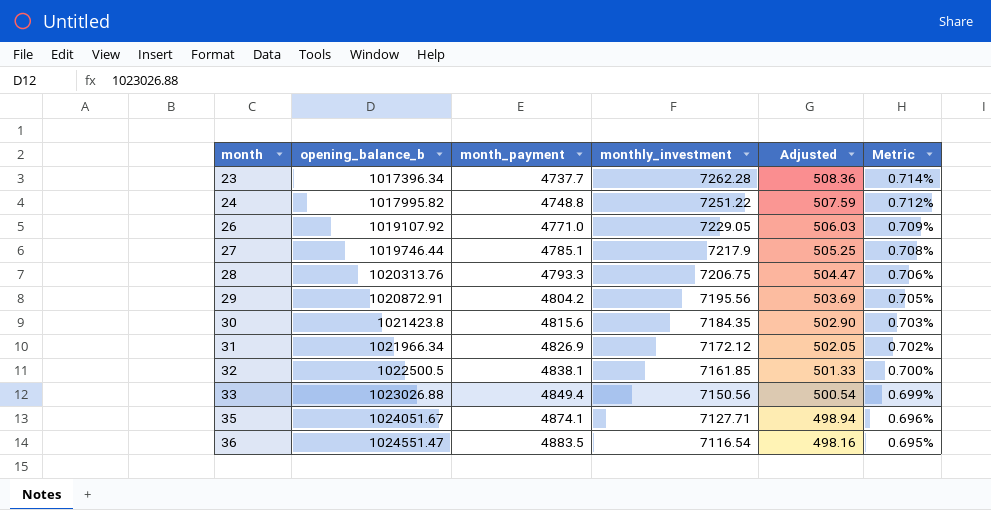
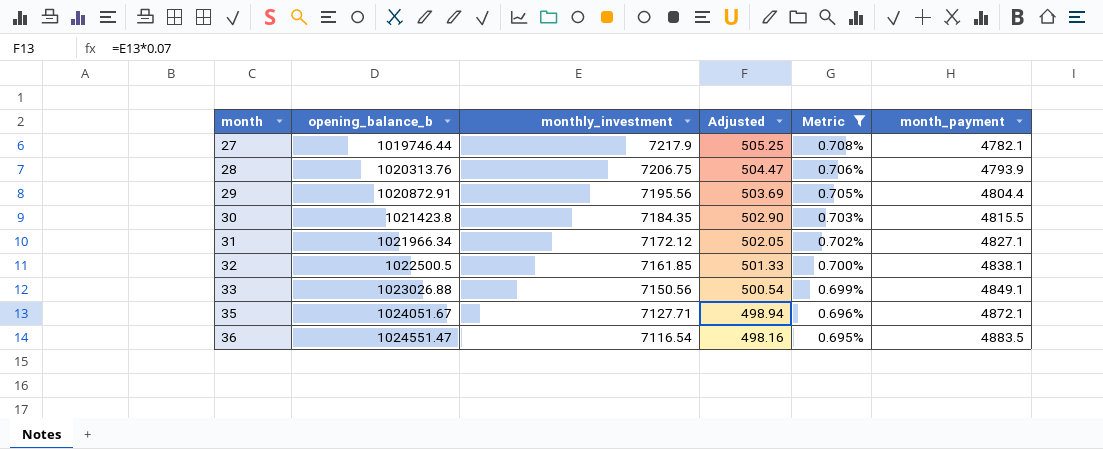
filter: none -> Metric <= 0.708%
column month_payment | position: 3 -> 6
27 | month_payment: 4785.1 -> 4782.1
28 | month_payment: 4793.3 -> 4793.9
29 | month_payment: 4804.2 -> 4804.4
30 | month_payment: 4815.6 -> 4815.5
31 | month_payment: 4826.9 -> 4827.1
33 | month_payment: 4849.4 -> 4849.1
35 | month_payment: 4874.1 -> 4872.1

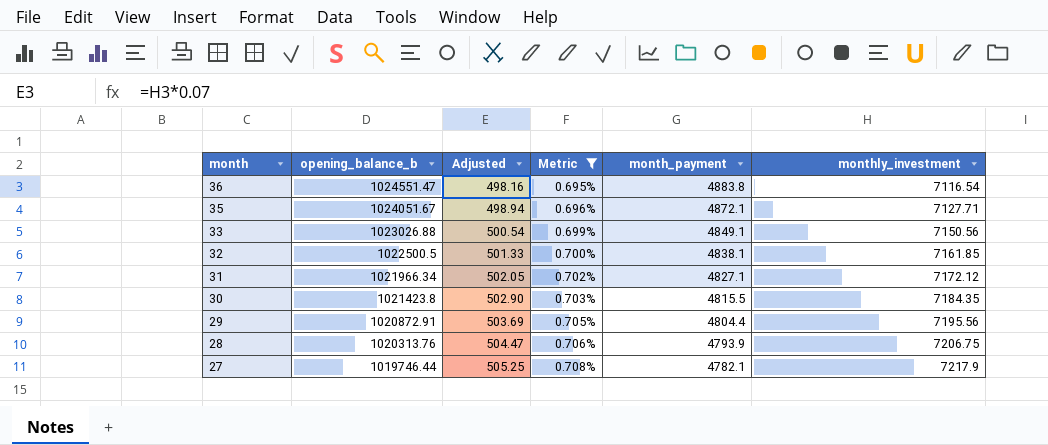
row order: month ascending -> month descending
column monthly_investment | position: 3 -> 6
36 | month_payment: 4883.5 -> 4883.8

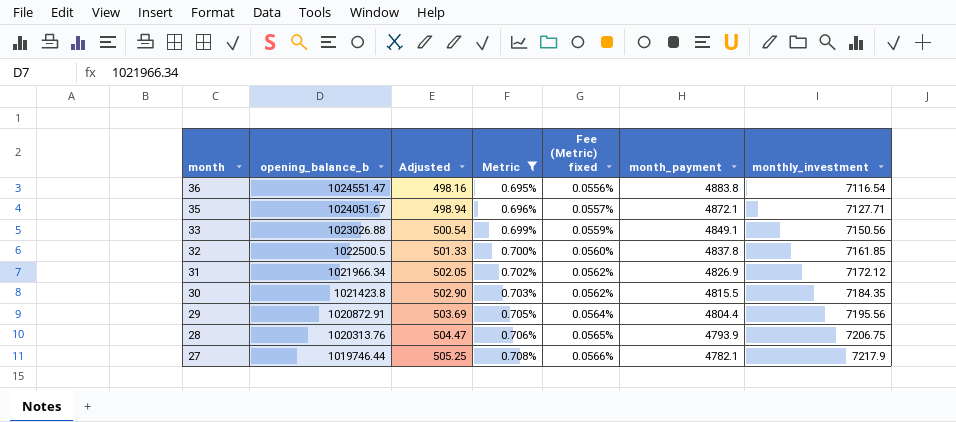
column Fee (Metric) fixed | formula: none -> [Metric] * 0.08
32 | month_payment: 4838.1 -> 4837.8
31 | month_payment: 4827.1 -> 4826.9

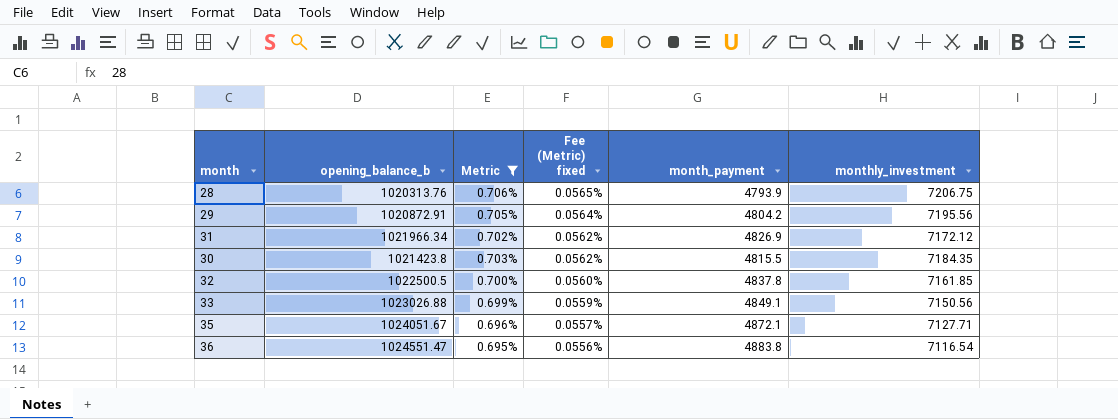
row order: month descending -> Fee (Metric) fixed descending
column Adjusted | formula: [monthly_investment] * 0.07 -> none
row 27: 1019746.44 | 505.25 | 0.708% | 0.0566% | 4782.1 | 7217.9 -> none
29 | month_payment: 4804.4 -> 4804.2

